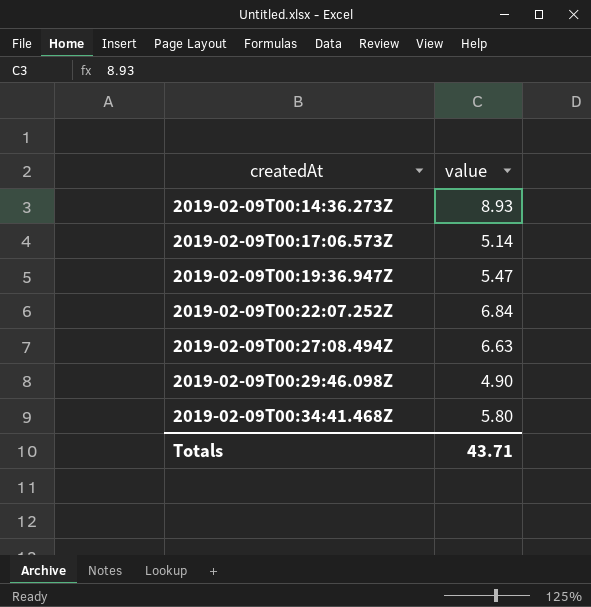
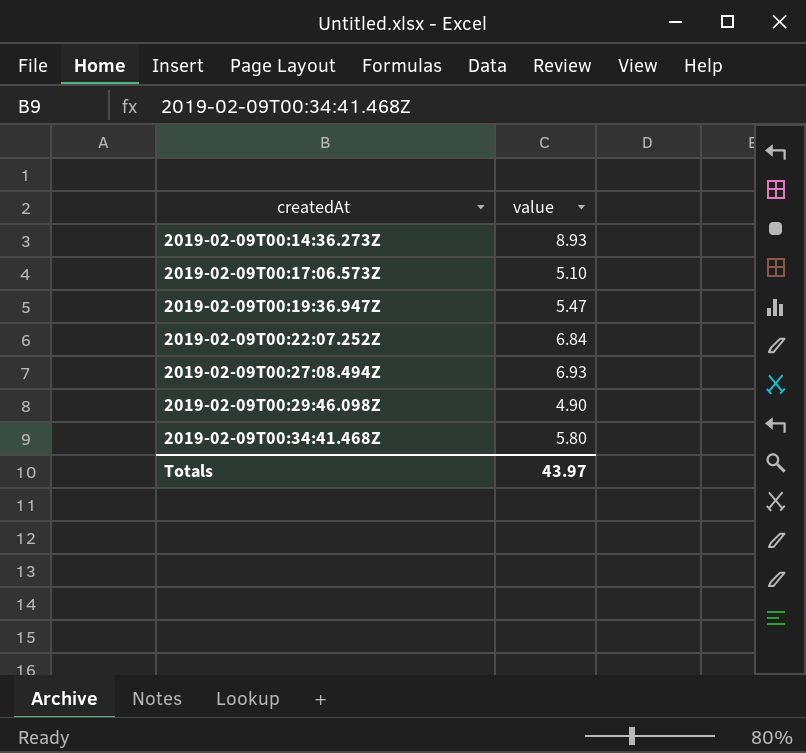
2019-02-09T00:17:06.573Z | value: 5.14 -> 5.10
2019-02-09T00:27:08.494Z | value: 6.63 -> 6.93
Totals | value: 43.71 -> 43.97

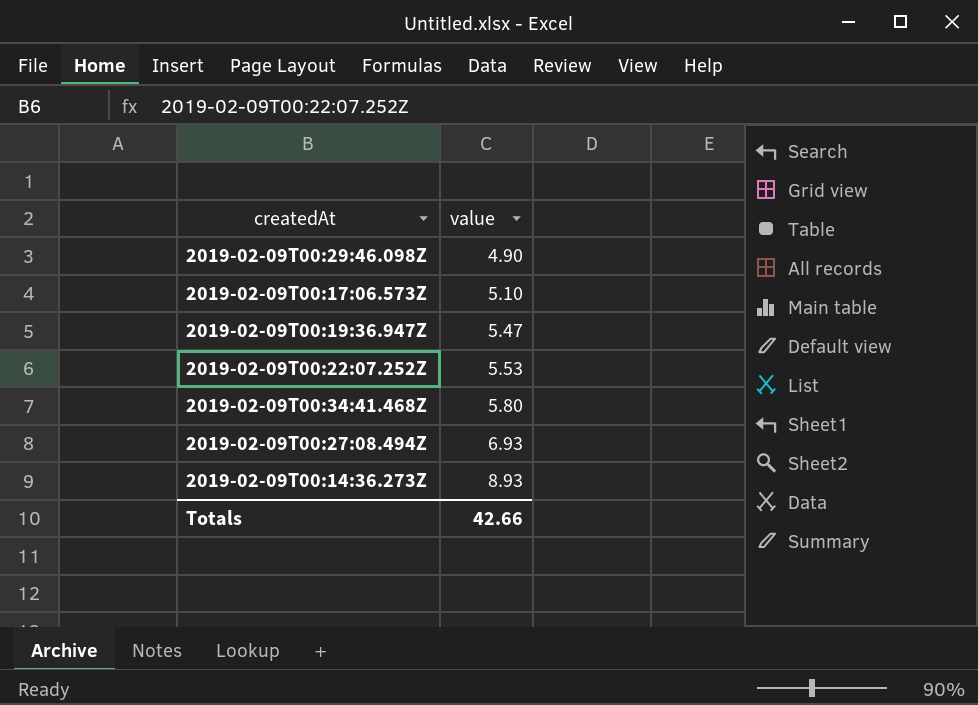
row order: createdAt ascending -> value ascending
2019-02-09T00:22:07.252Z | value: 6.84 -> 5.53
Totals | value: 43.97 -> 42.66

